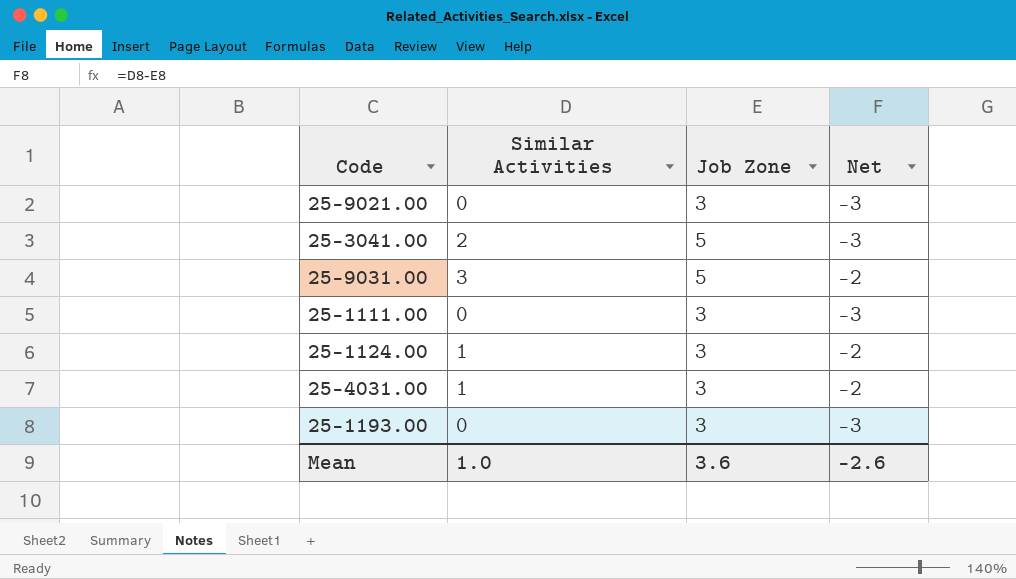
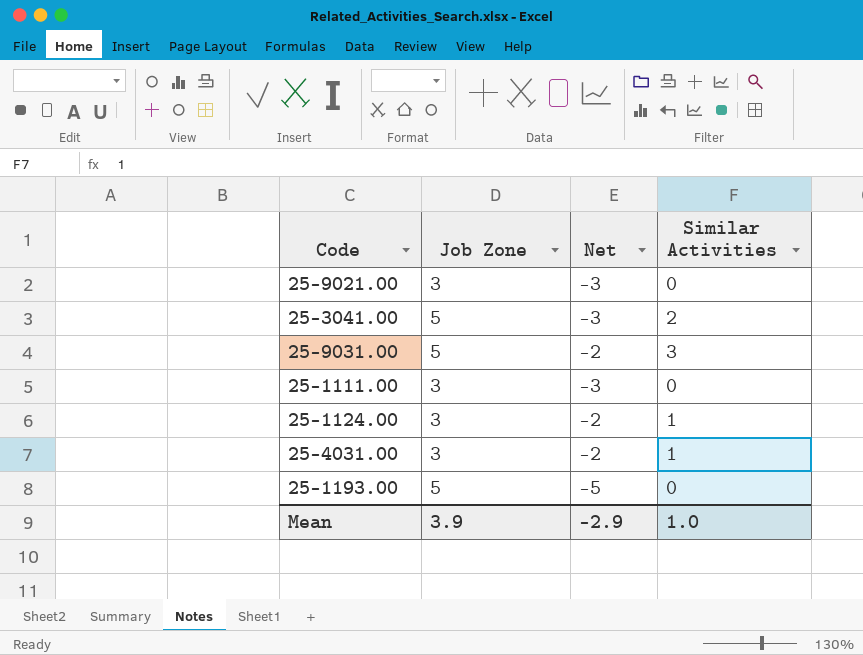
column Similar Activities | position: 2 -> 4
25-1193.00 | Job Zone: 3 -> 5
25-1193.00 | Net: -3 -> -5
Mean | Job Zone: 3.6 -> 3.9
Mean | Net: -2.6 -> -2.9

